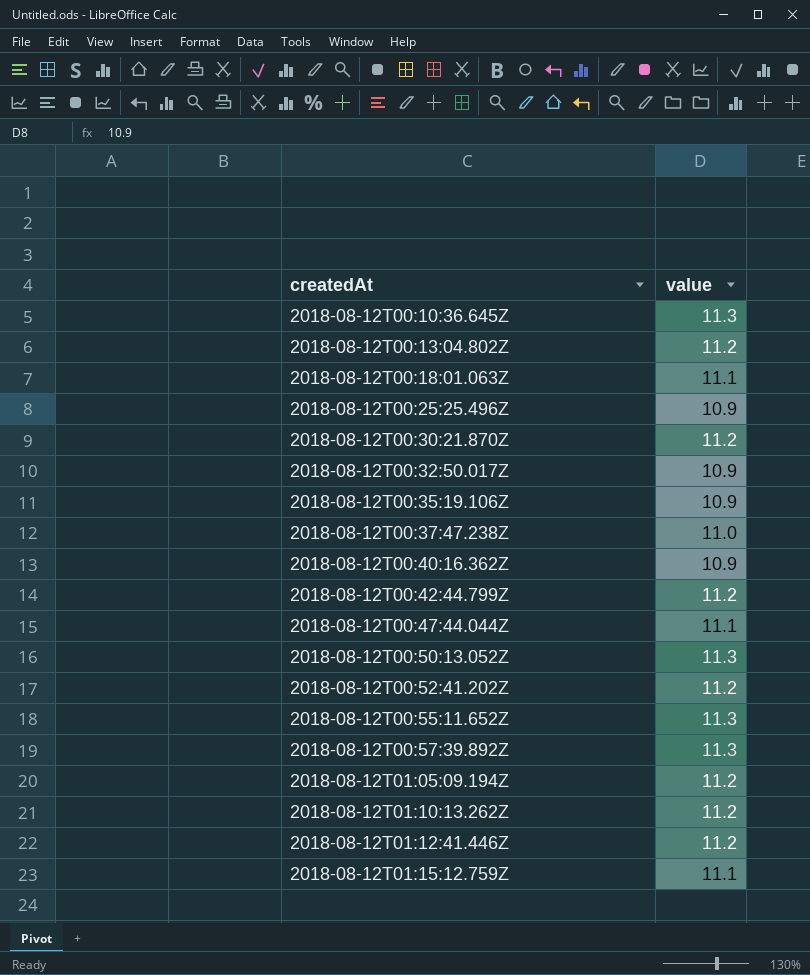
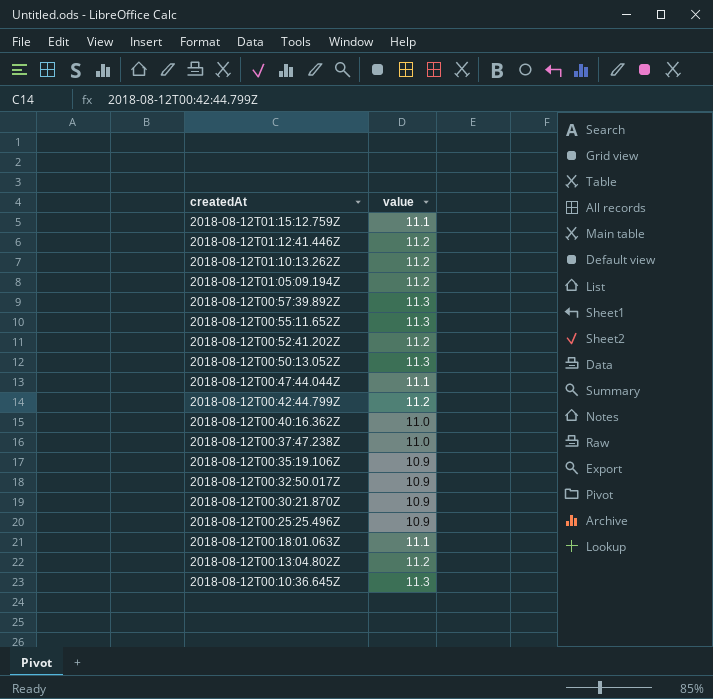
row order: createdAt ascending -> createdAt descending
2018-08-12T00:40:16.362Z | value: 10.9 -> 11.0
2018-08-12T00:30:21.870Z | value: 11.2 -> 10.9

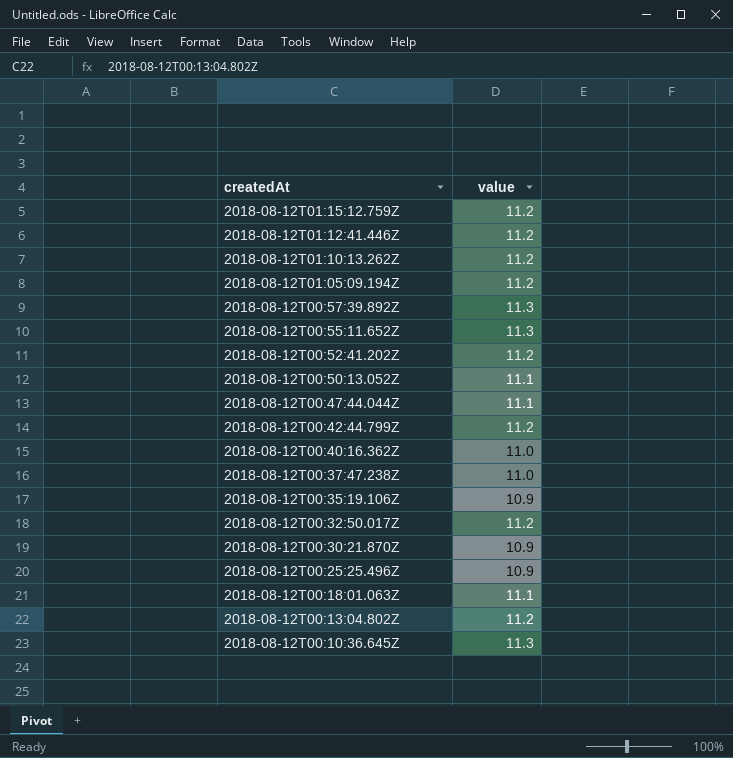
2018-08-12T01:15:12.759Z | value: 11.1 -> 11.2
2018-08-12T00:50:13.052Z | value: 11.3 -> 11.1
2018-08-12T00:32:50.017Z | value: 10.9 -> 11.2

